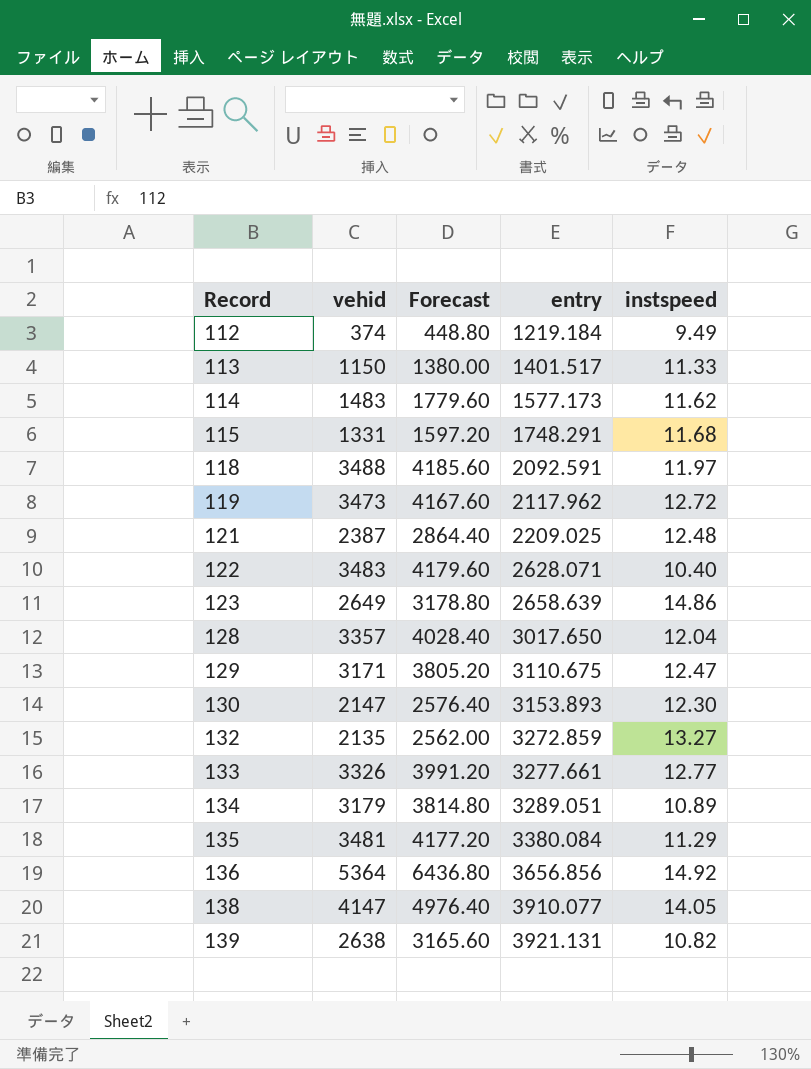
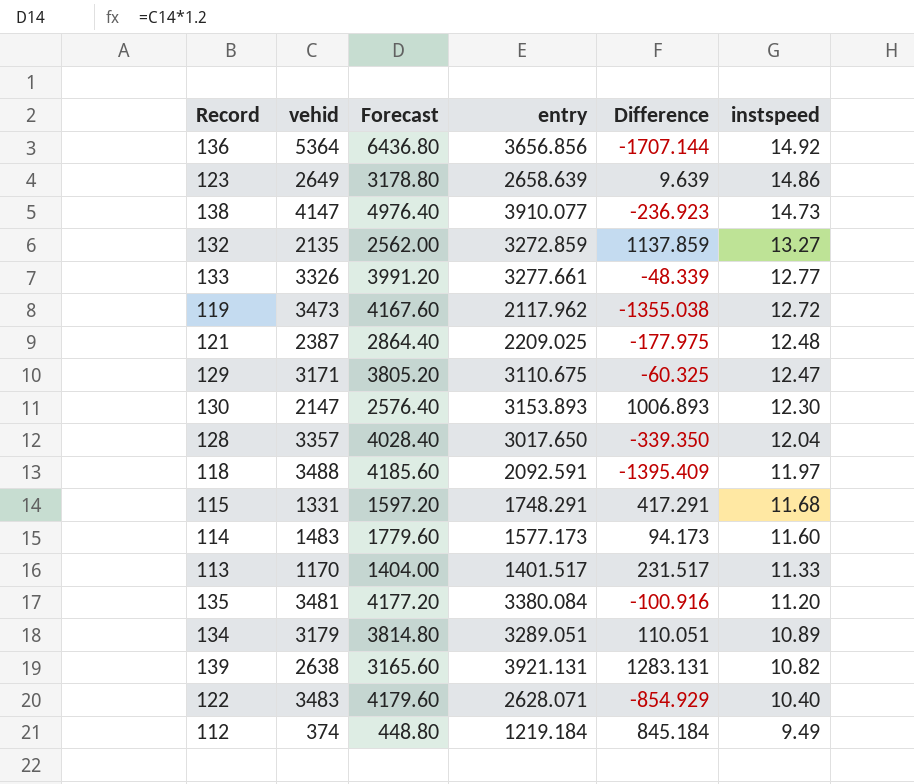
row order: Record ascending -> instspeed descending
column Difference | formula: none -> [entry] - [vehid]
138 | instspeed: 14.05 -> 14.73
114 | instspeed: 11.62 -> 11.60
113 | vehid: 1150 -> 1170
113 | Forecast: 1380.00 -> 1404.00
135 | instspeed: 11.29 -> 11.20

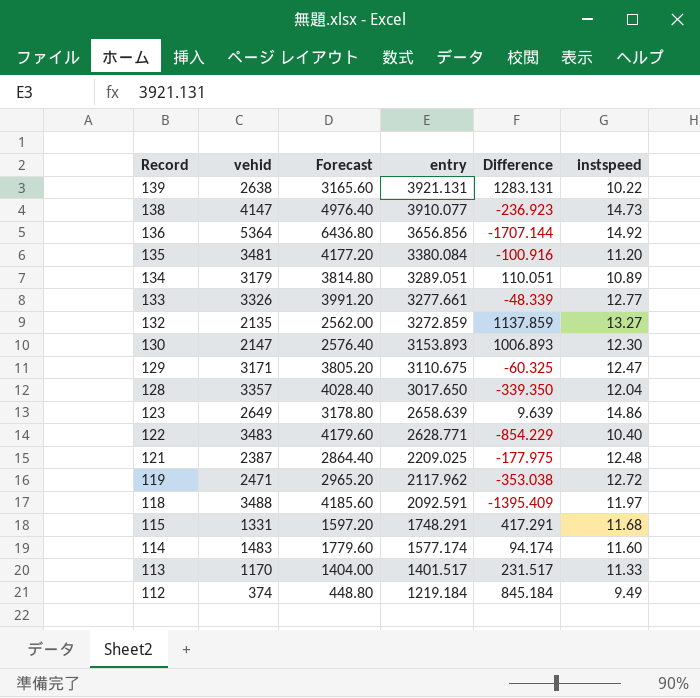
row order: instspeed descending -> Record descending
139 | instspeed: 10.82 -> 10.22
122 | entry: 2628.071 -> 2628.771
122 | Difference: -854.929 -> -854.229
119 | vehid: 3473 -> 2471
119 | Forecast: 4167.60 -> 2965.20
119 | Difference: -1355.038 -> -353.038
114 | entry: 1577.173 -> 1577.174
114 | Difference: 94.173 -> 94.174

